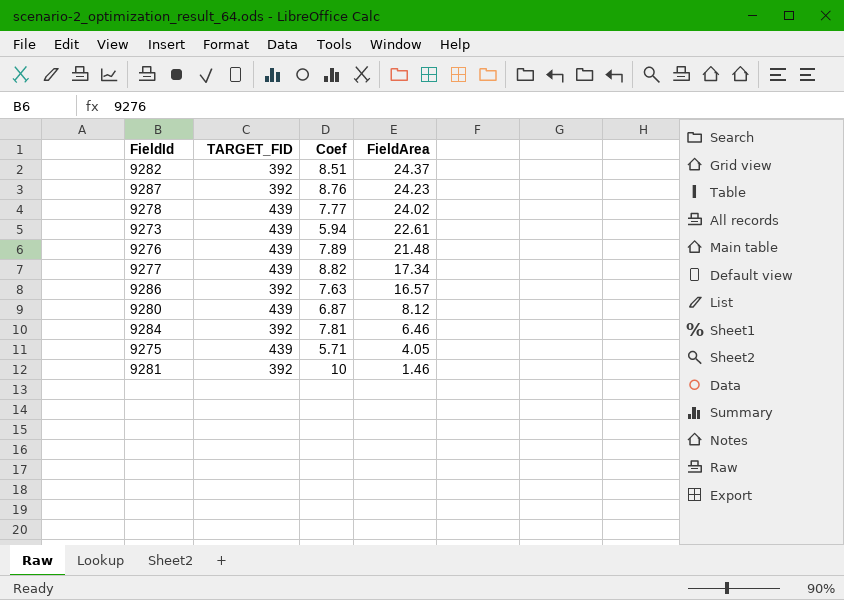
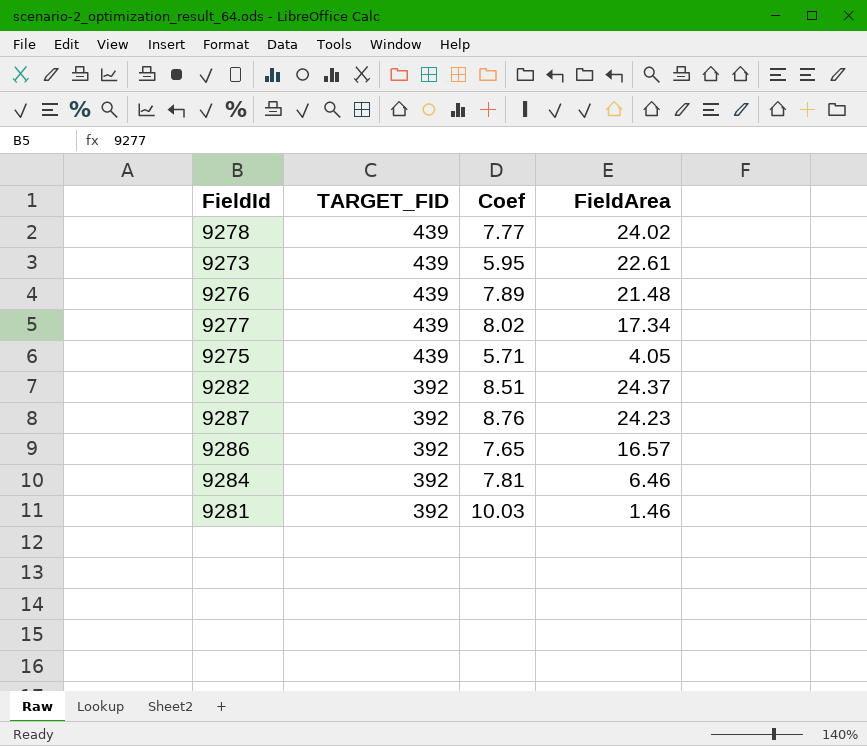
row order: FieldArea descending -> TARGET_FID descending
row 9280: 439 | 6.87 | 8.12 -> none
9273 | Coef: 5.94 -> 5.95
9277 | Coef: 8.82 -> 8.02
9286 | Coef: 7.63 -> 7.65
9281 | Coef: 10 -> 10.03

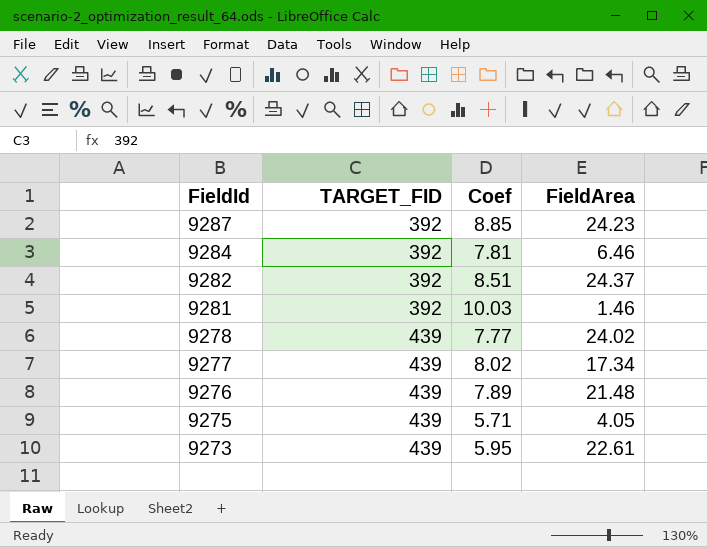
row order: TARGET_FID descending -> FieldId descending
row 9286: 392 | 7.65 | 16.57 -> none
9287 | Coef: 8.76 -> 8.85

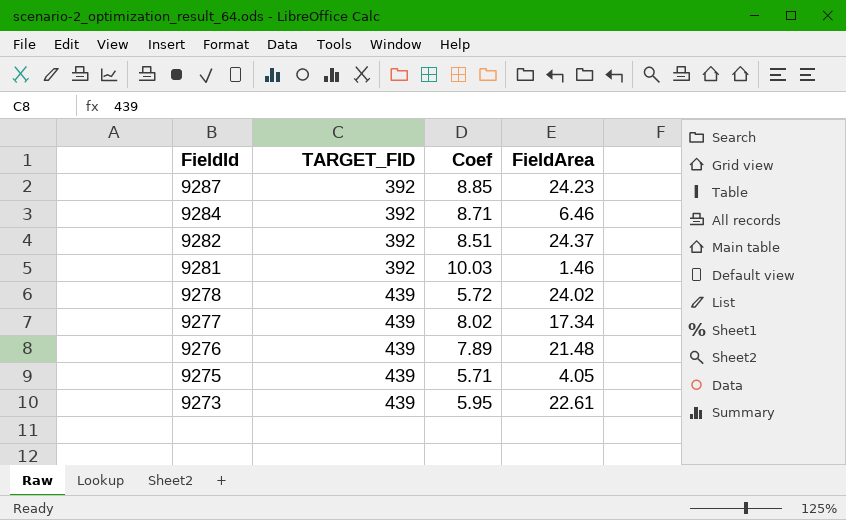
9284 | Coef: 7.81 -> 8.71
9278 | Coef: 7.77 -> 5.72

